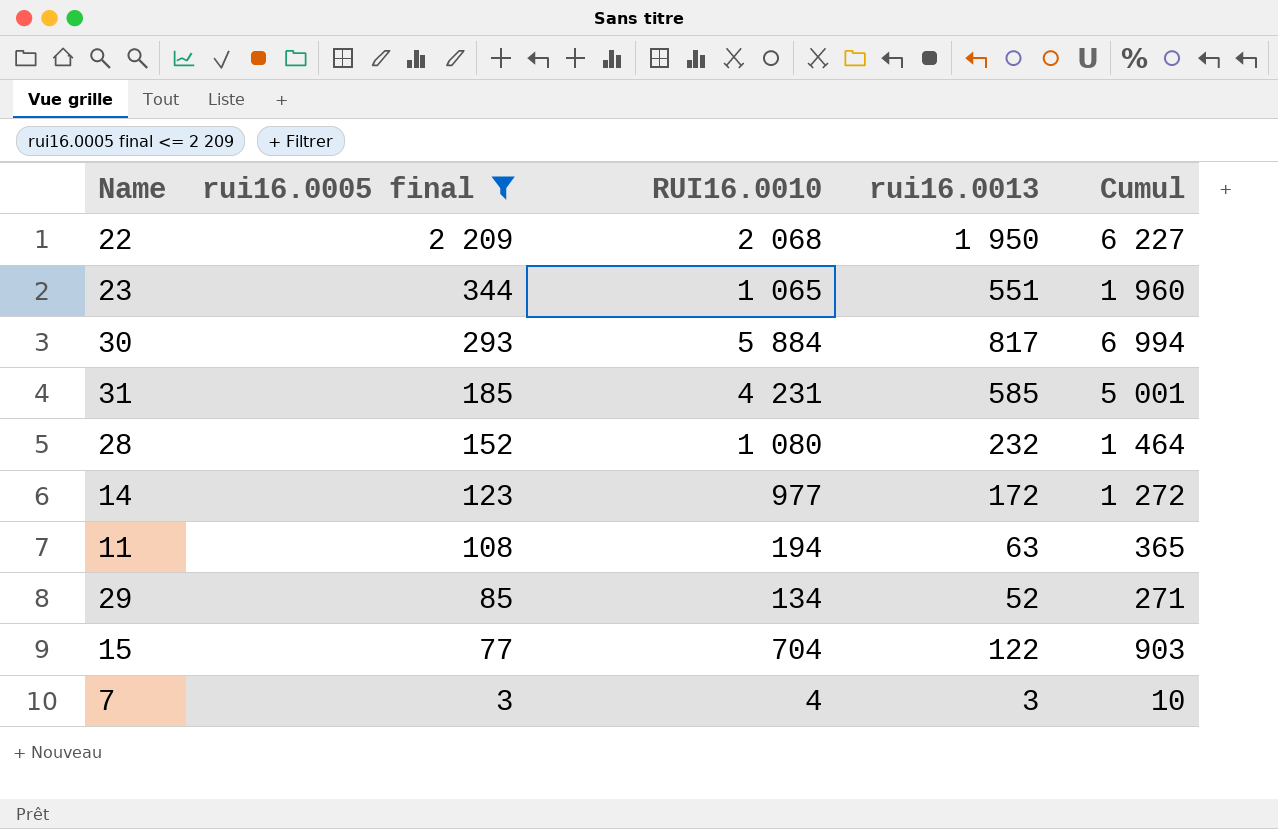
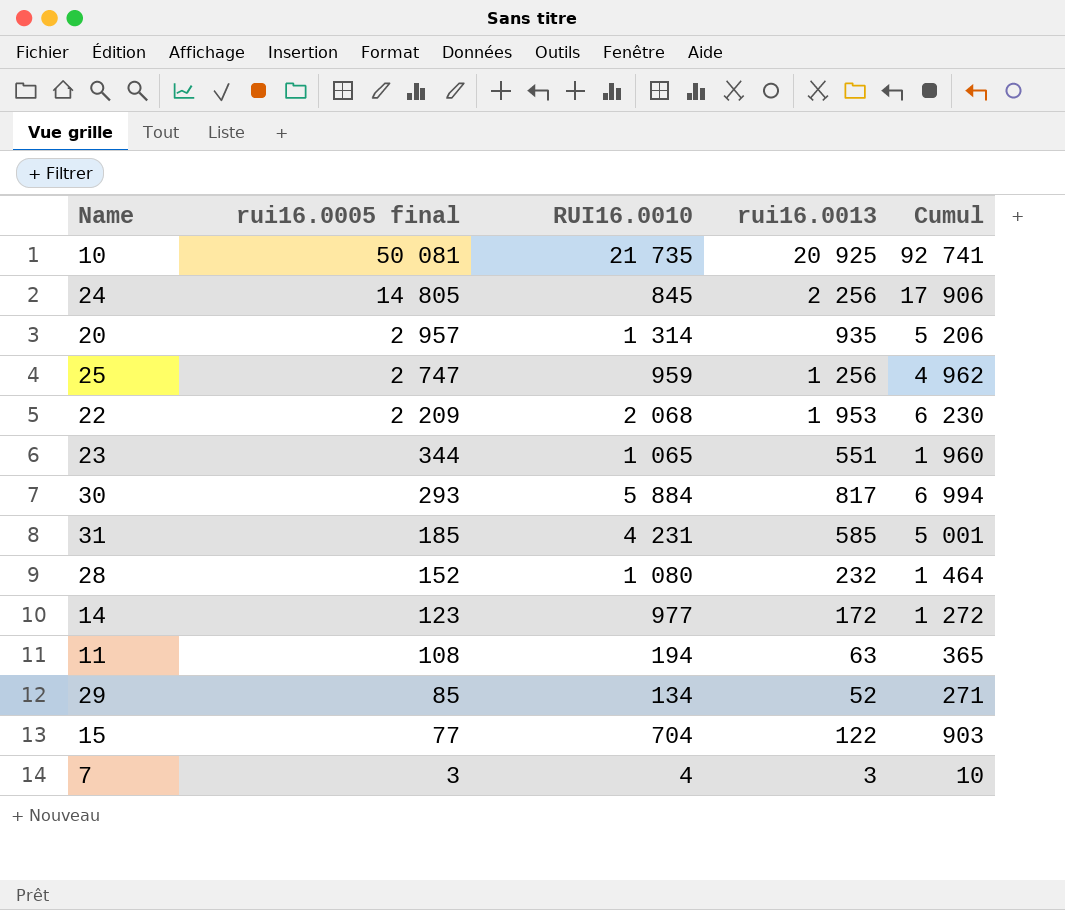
filter: rui16.0005 final <= 2 209 -> none
22 | rui16.0013: 1 950 -> 1 953
22 | Cumul: 6 227 -> 6 230

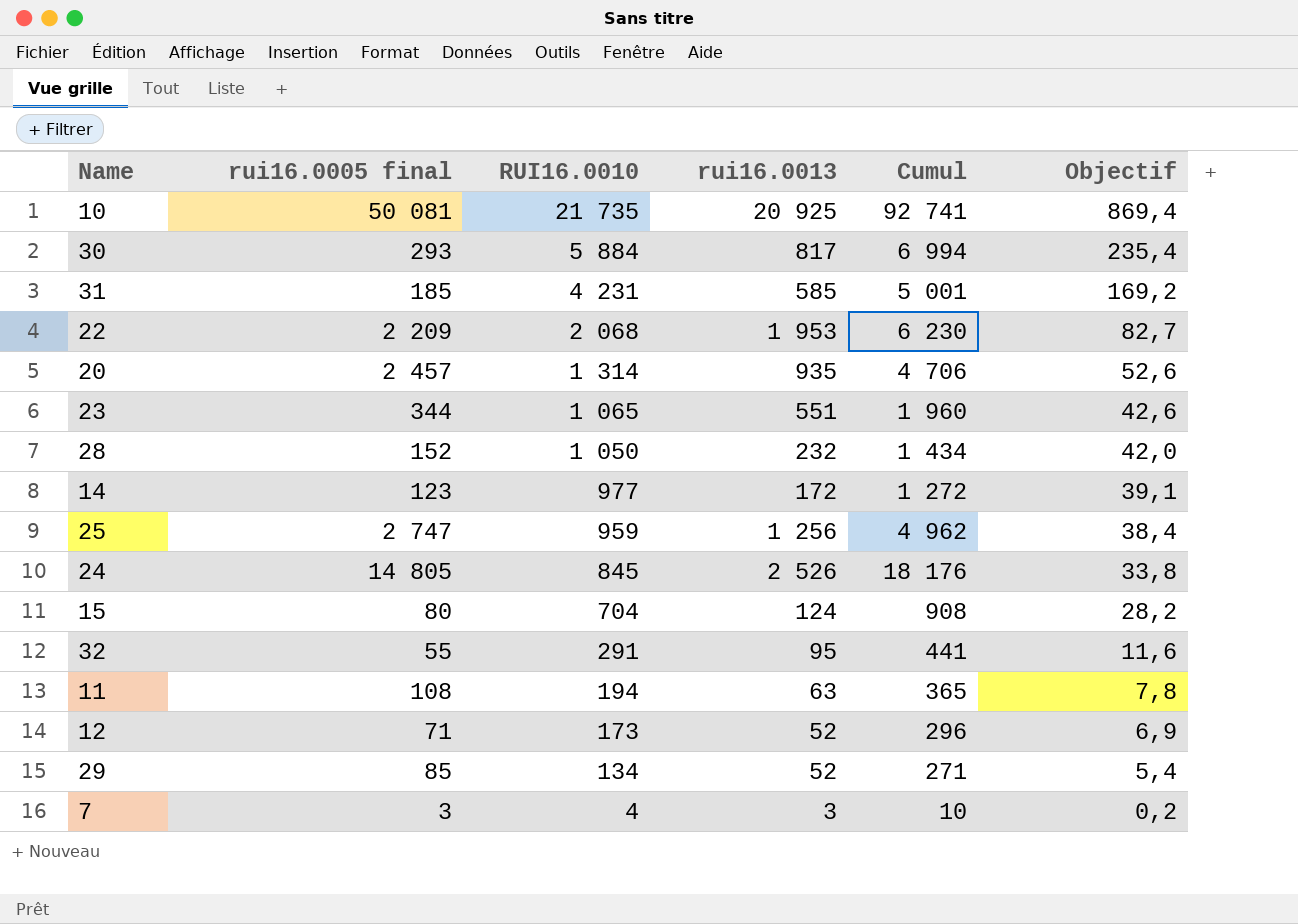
row order: rui16.0005 final descending -> RUI16.0010 descending
column Objectif | formula: none -> [RUI16.0010] * 0,04
20 | rui16.0005 final: 2 957 -> 2 457
20 | Cumul: 5 206 -> 4 706
28 | RUI16.0010: 1 080 -> 1 050
28 | Cumul: 1 464 -> 1 434
24 | rui16.0013: 2 256 -> 2 526
24 | Cumul: 17 906 -> 18 176
15 | rui16.0005 final: 77 -> 80
15 | rui16.0013: 122 -> 124
15 | Cumul: 903 -> 908
row 32: none -> 55 | 291 | 95 | 441 | 11,6
row 12: none -> 71 | 173 | 52 | 296 | 6,9

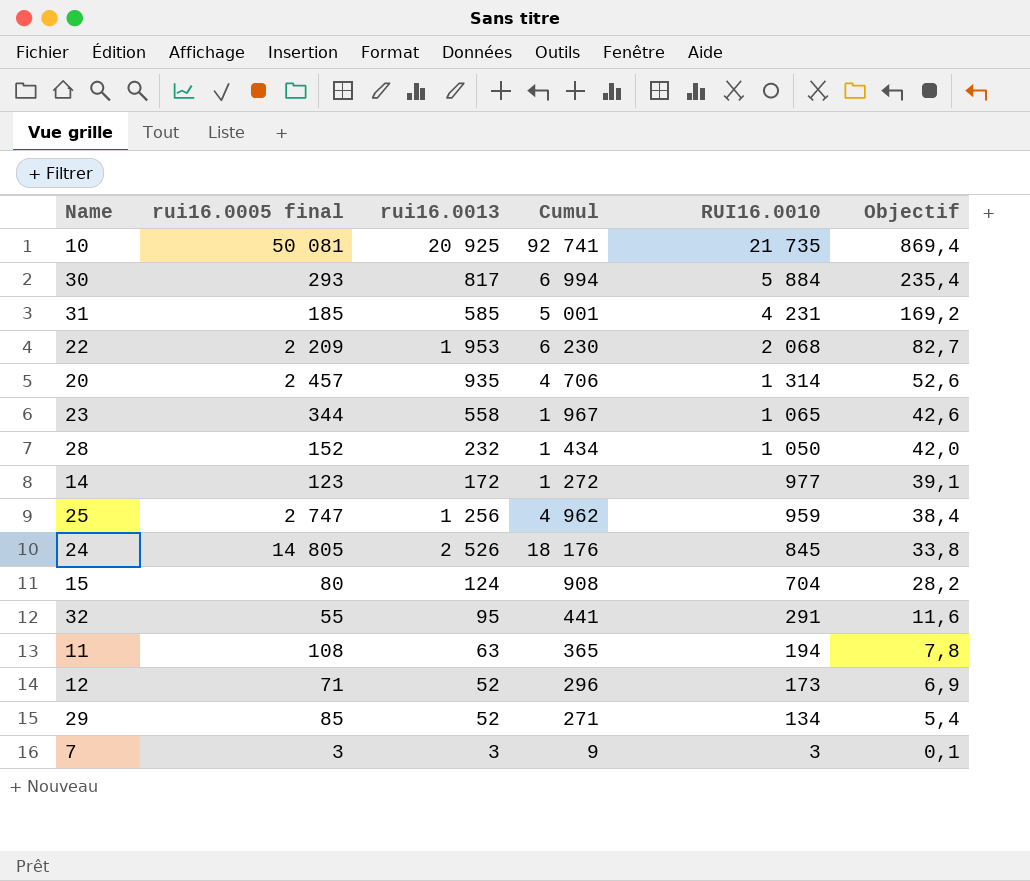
column RUI16.0010 | position: 3 -> 5
23 | rui16.0013: 551 -> 558
23 | Cumul: 1 960 -> 1 967
7 | Cumul: 10 -> 9
7 | RUI16.0010: 4 -> 3
7 | Objectif: 0,2 -> 0,1

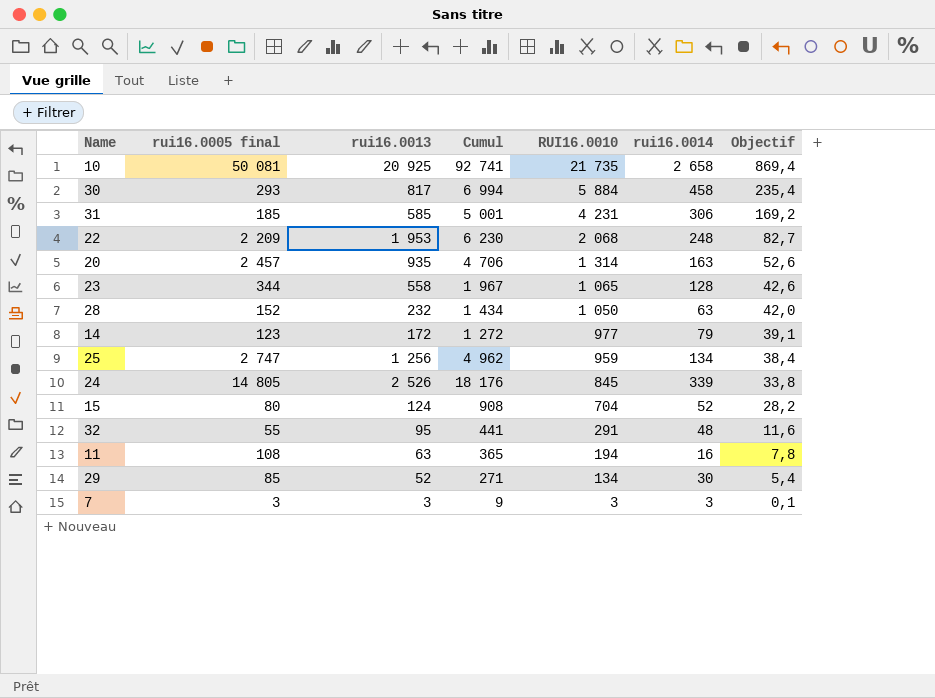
column rui16.0014 | position: none -> 6
row 12: 71 | 52 | 296 | 173 | 6,9 -> none

